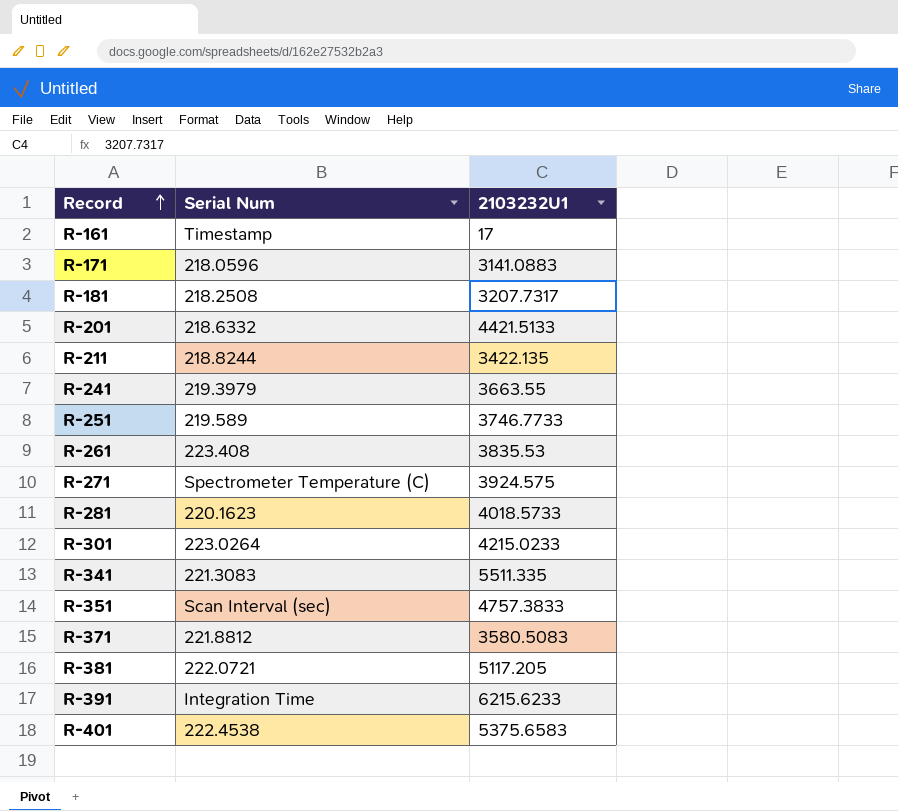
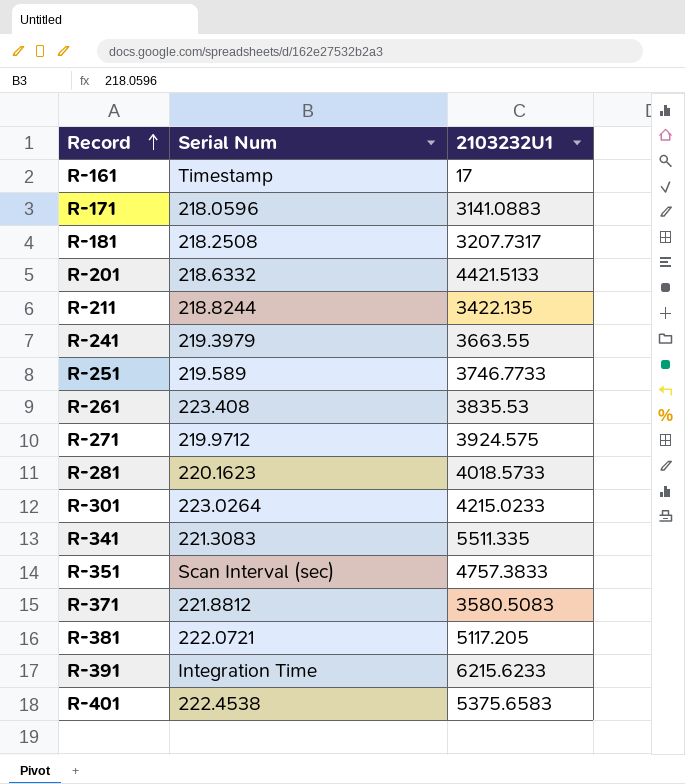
R-271 | Serial Num: Spectrometer Temperature (C) -> 219.9712

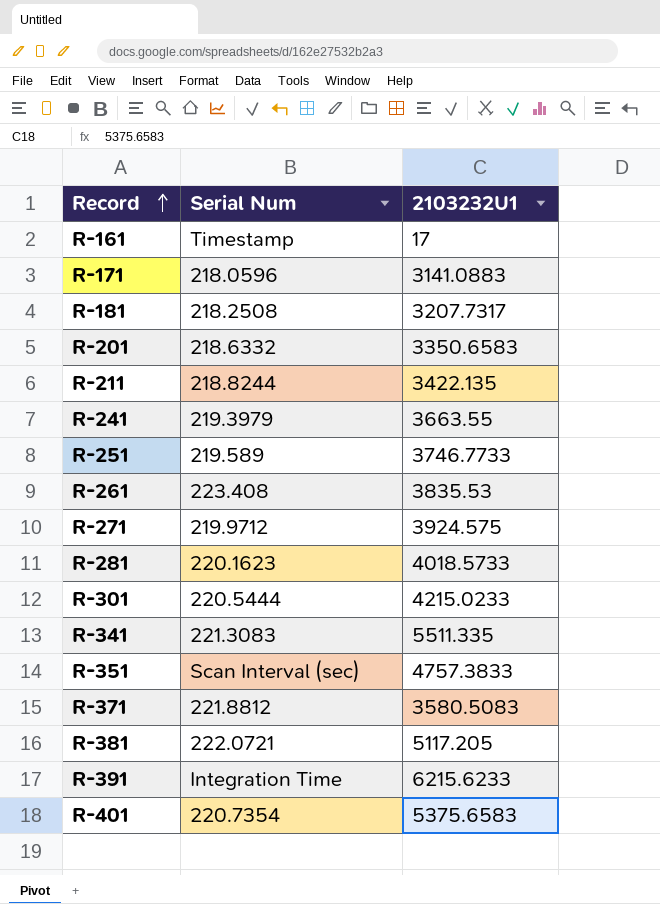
R-201 | 2103232U1: 4421.5133 -> 3350.6583
R-301 | Serial Num: 223.0264 -> 220.5444
R-401 | Serial Num: 222.4538 -> 220.7354

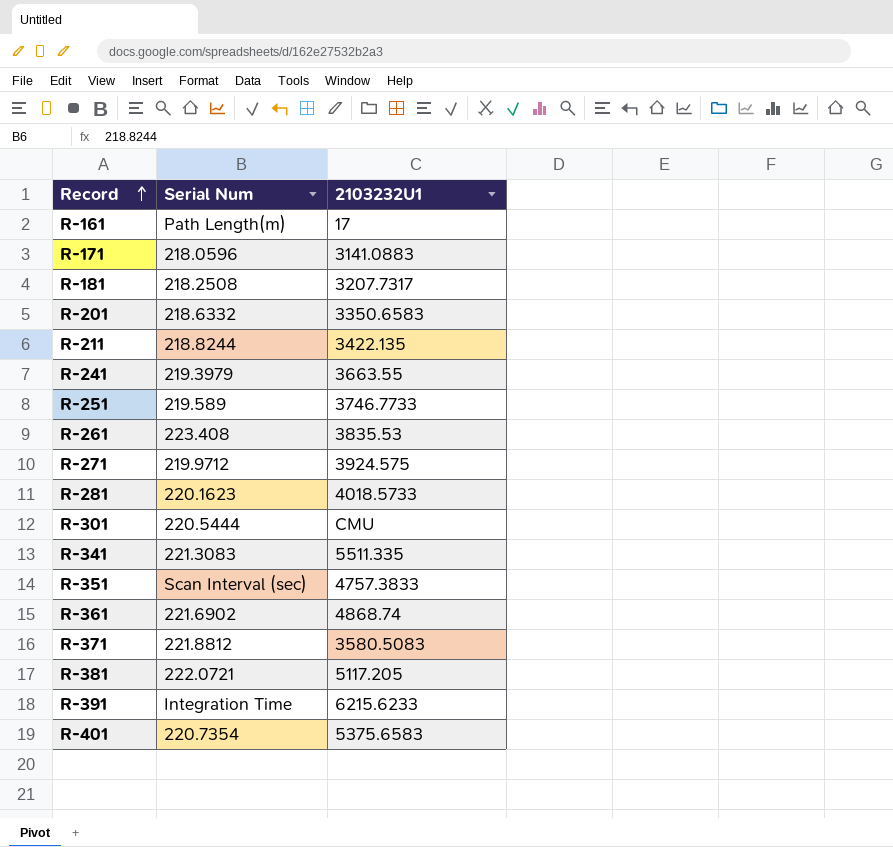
R-161 | Serial Num: Timestamp -> Path Length(m)
R-301 | 2103232U1: 4215.0233 -> CMU
row R-361: none -> 221.6902 | 4868.74

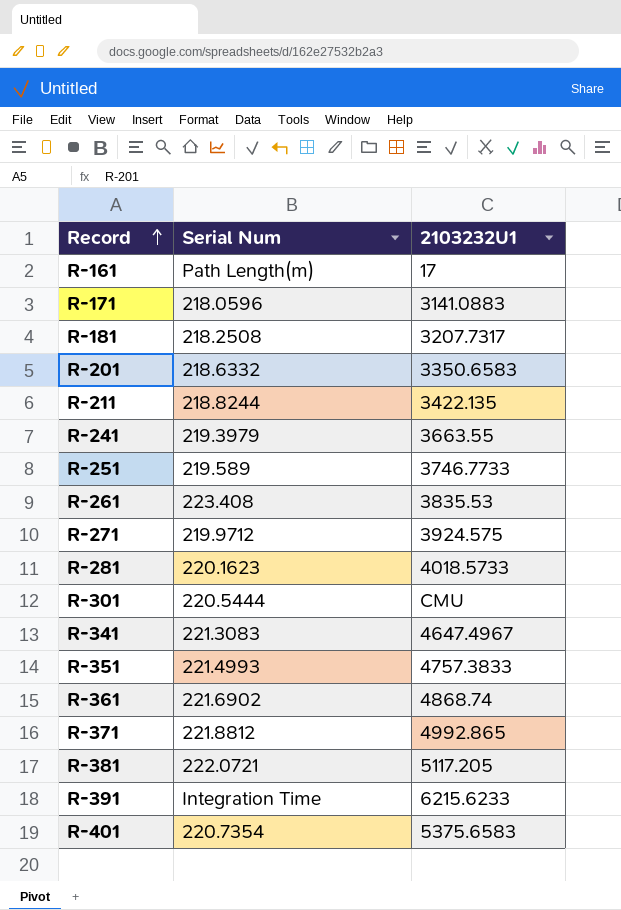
R-341 | 2103232U1: 5511.335 -> 4647.4967
R-351 | Serial Num: Scan Interval (sec) -> 221.4993
R-371 | 2103232U1: 3580.5083 -> 4992.865

